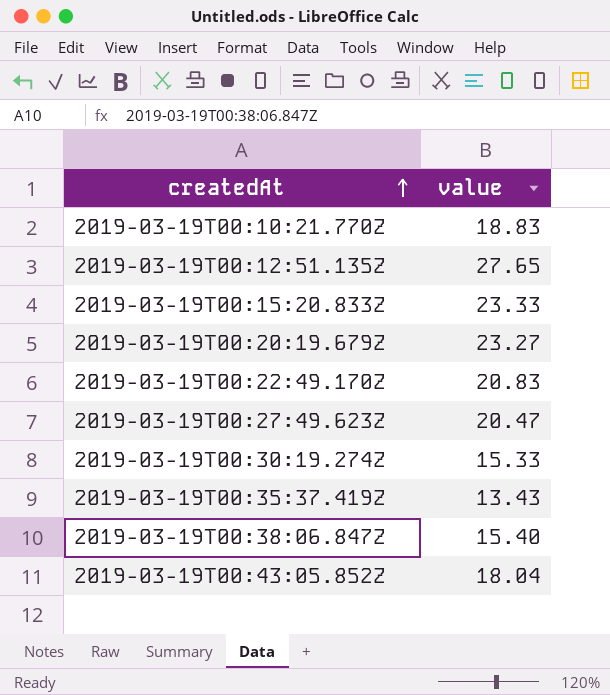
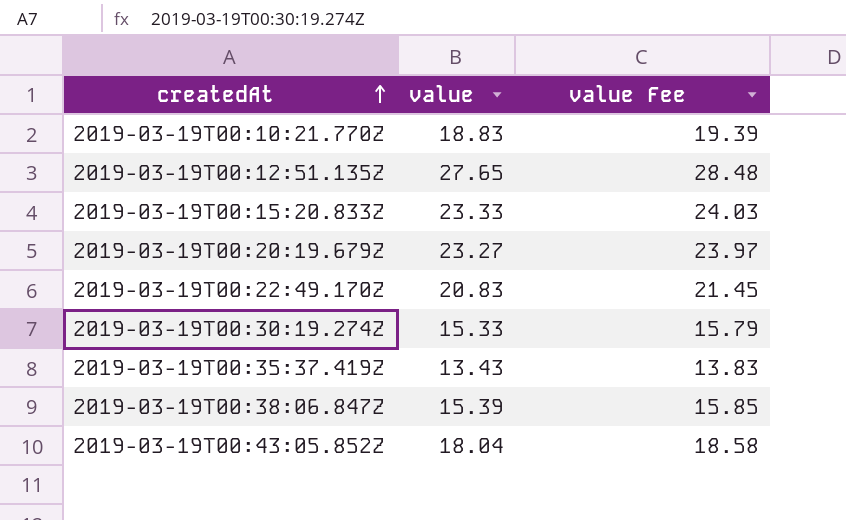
column value Fee | formula: none -> [value] * 1.03
row 2019-03-19T00:27:49.623Z: 20.47 -> none
2019-03-19T00:38:06.847Z | value: 15.40 -> 15.39

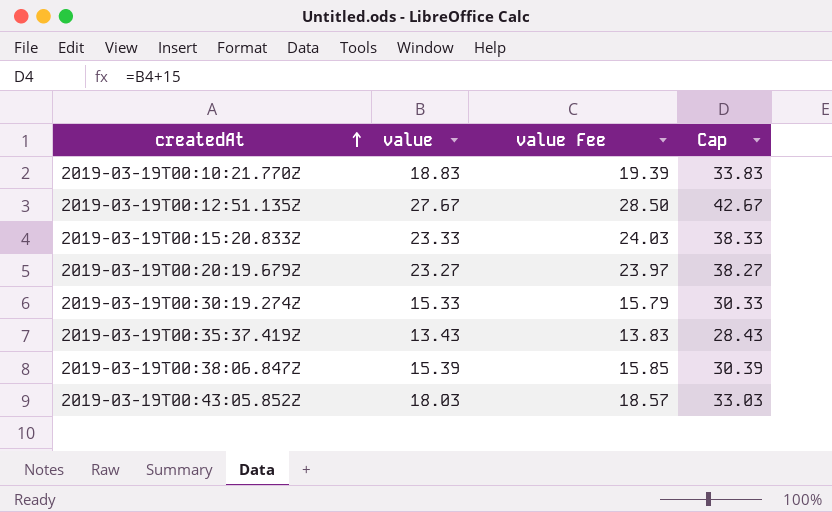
column Cap | formula: none -> [value] + 15
row 2019-03-19T00:22:49.170Z: 20.83 | 21.45 -> none
2019-03-19T00:12:51.135Z | value: 27.65 -> 27.67
2019-03-19T00:12:51.135Z | value Fee: 28.48 -> 28.50
2019-03-19T00:43:05.852Z | value: 18.04 -> 18.03
2019-03-19T00:43:05.852Z | value Fee: 18.58 -> 18.57

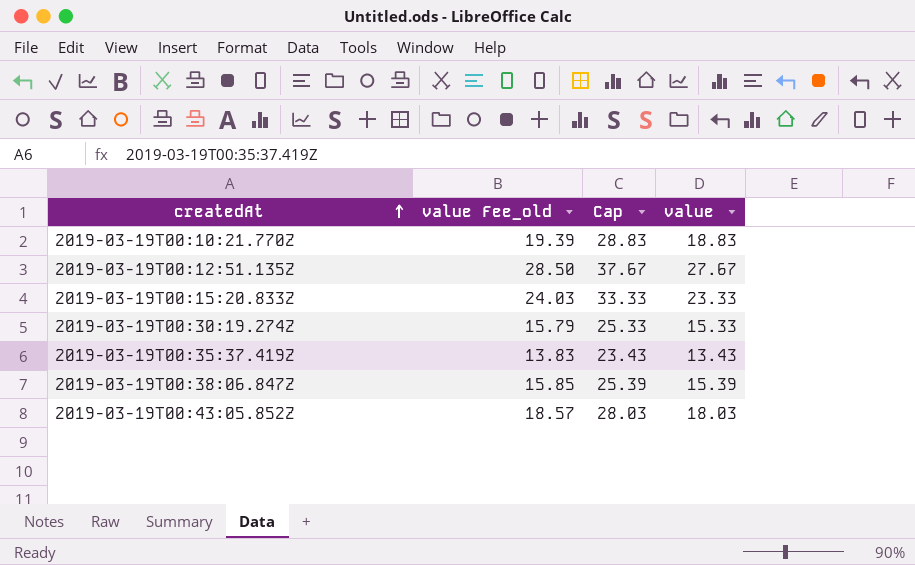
column name: value Fee -> value Fee_old
column Cap | formula: [value] + 15 -> [value] + 10
column value | position: 2 -> 4
row 2019-03-19T00:20:19.679Z: 23.27 | 23.97 | 38.27 -> none

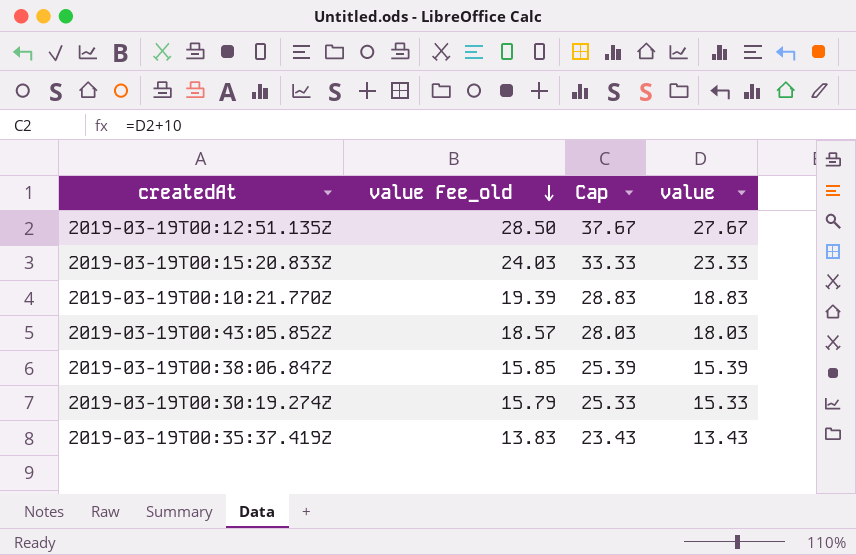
row order: createdAt ascending -> value Fee_old descending

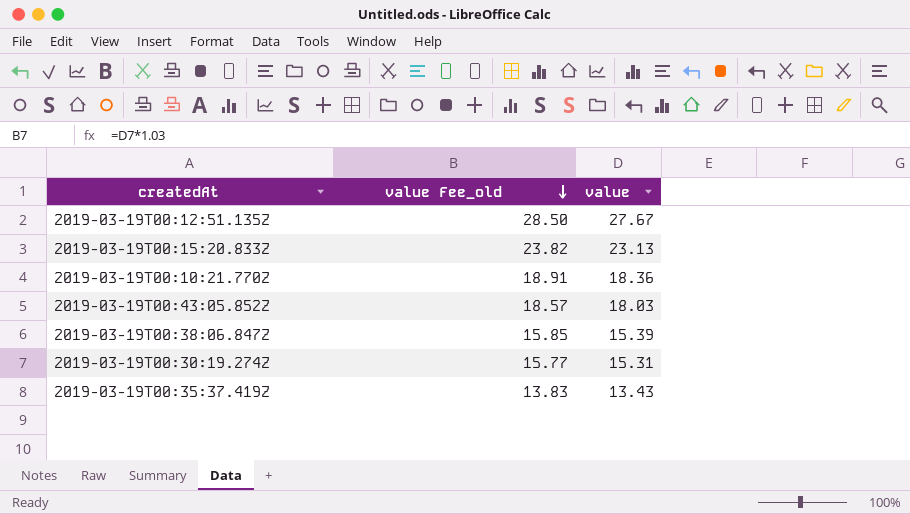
column Cap | formula: [value] + 10 -> none
2019-03-19T00:15:20.833Z | value Fee_old: 24.03 -> 23.82
2019-03-19T00:15:20.833Z | value: 23.33 -> 23.13
2019-03-19T00:10:21.770Z | value Fee_old: 19.39 -> 18.91
2019-03-19T00:10:21.770Z | value: 18.83 -> 18.36
2019-03-19T00:30:19.274Z | value Fee_old: 15.79 -> 15.77
2019-03-19T00:30:19.274Z | value: 15.33 -> 15.31

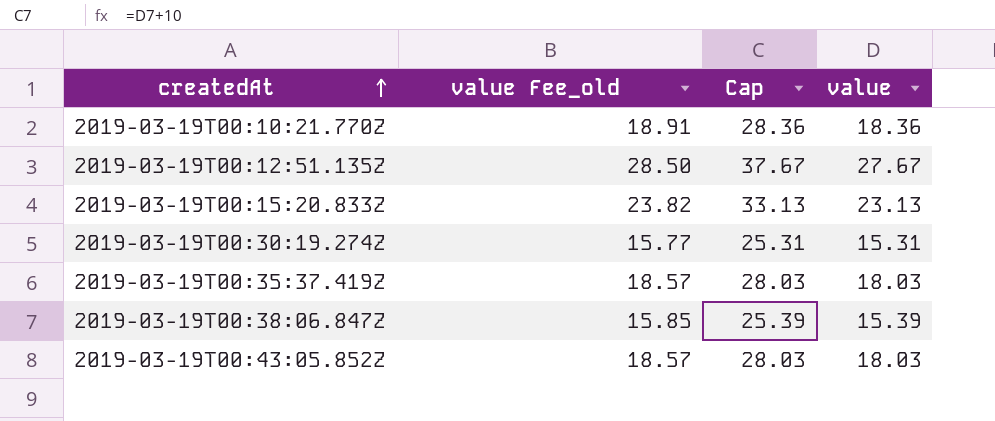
row order: value Fee_old descending -> createdAt ascending
column Cap | formula: none -> [value] + 10
2019-03-19T00:35:37.419Z | value Fee_old: 13.83 -> 18.57
2019-03-19T00:35:37.419Z | value: 13.43 -> 18.03

